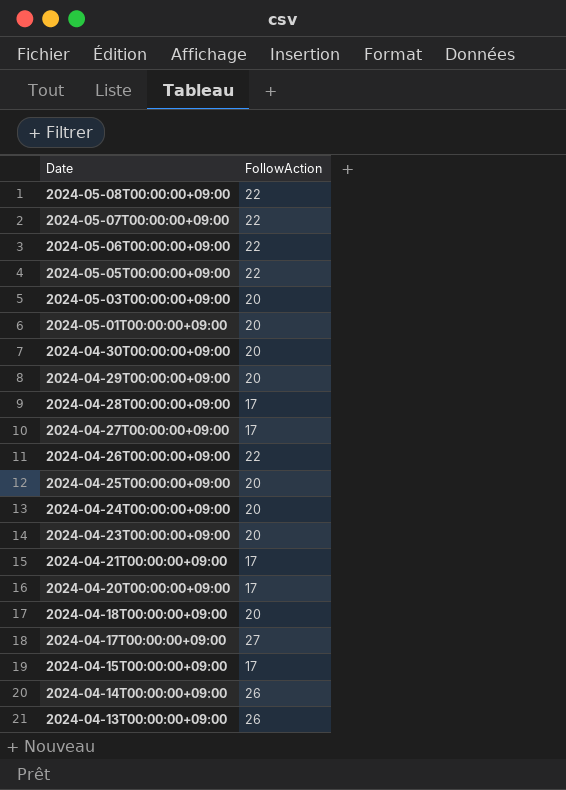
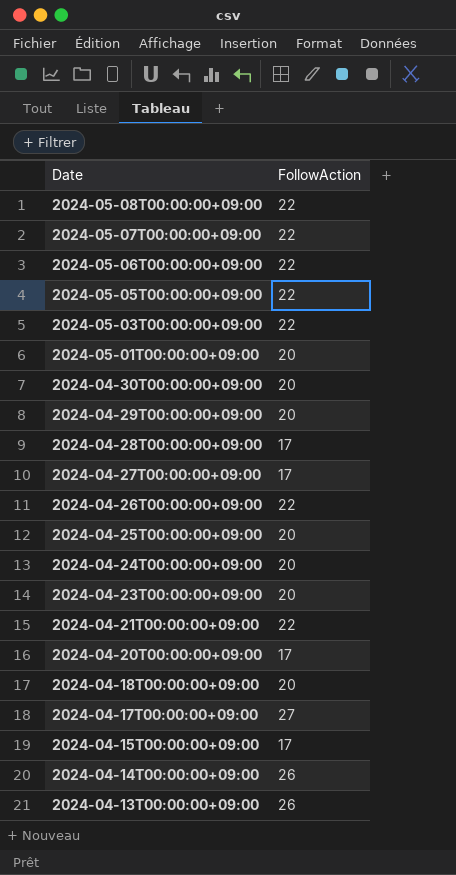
2024-05-03T00:00:00+09:00 | FollowAction: 20 -> 22
2024-04-21T00:00:00+09:00 | FollowAction: 17 -> 22

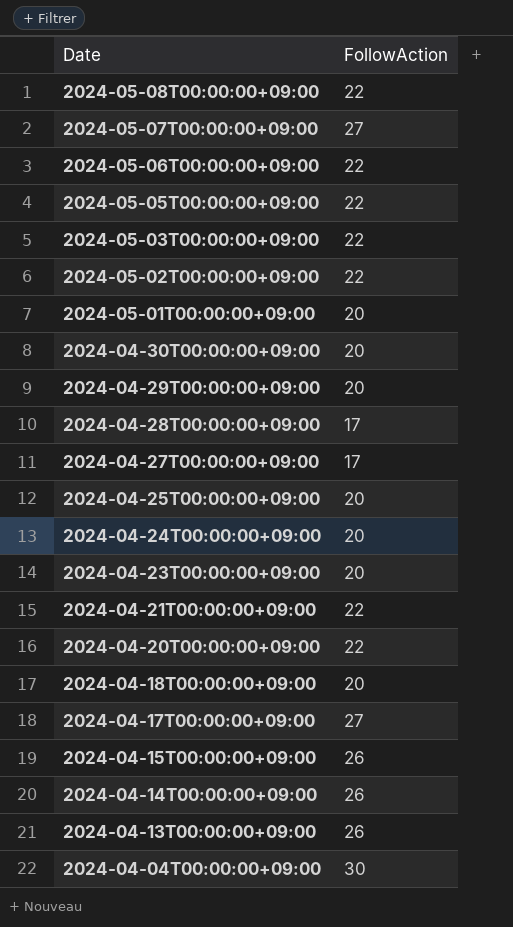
row 2024-04-26T00:00:00+09:00: 22 -> none
2024-05-07T00:00:00+09:00 | FollowAction: 22 -> 27
row 2024-05-02T00:00:00+09:00: none -> 22
2024-04-20T00:00:00+09:00 | FollowAction: 17 -> 22
2024-04-15T00:00:00+09:00 | FollowAction: 17 -> 26
row 2024-04-04T00:00:00+09:00: none -> 30

